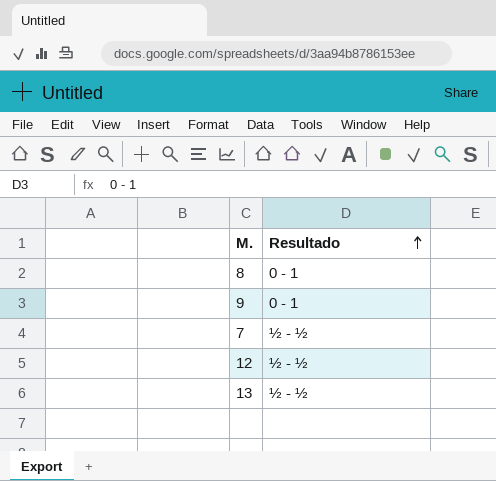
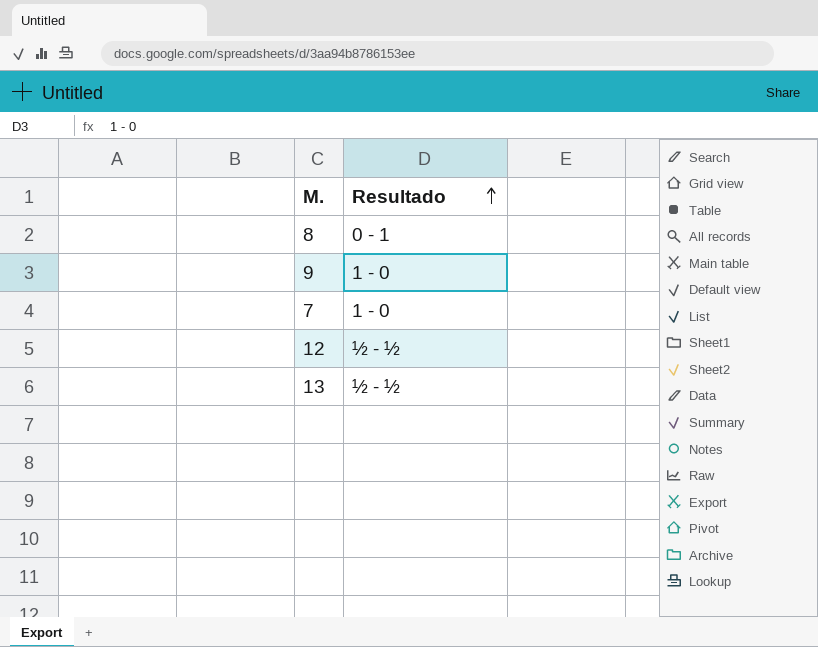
9 | Resultado: 0 - 1 -> 1 - 0
7 | Resultado: ½ - ½ -> 1 - 0

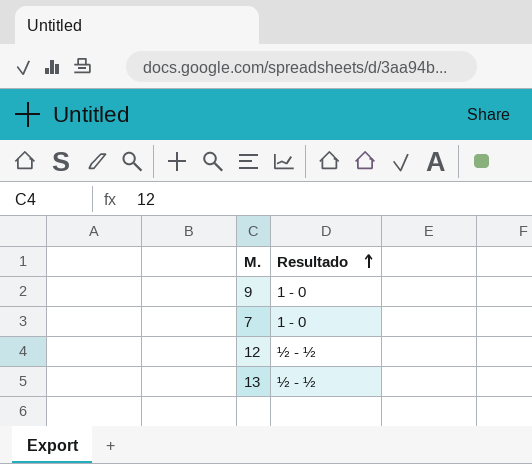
row 8: 0 - 1 -> none

